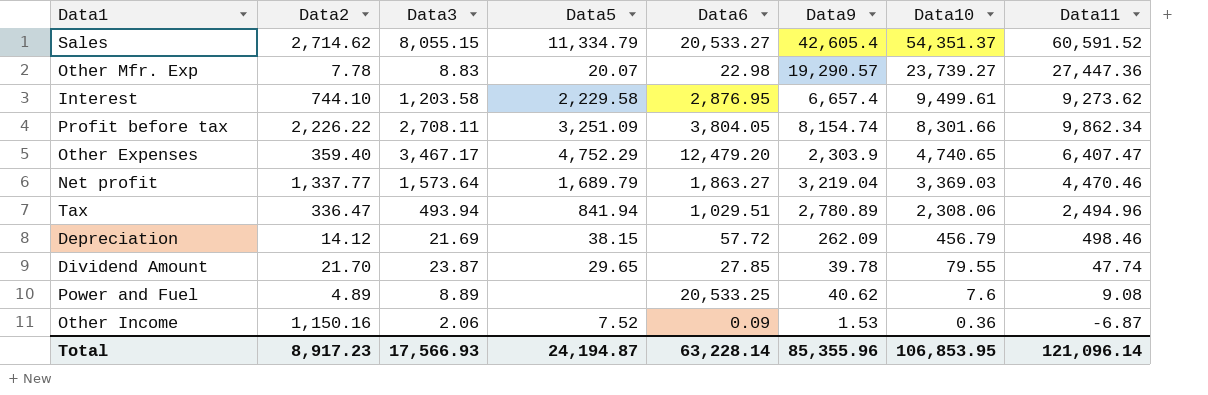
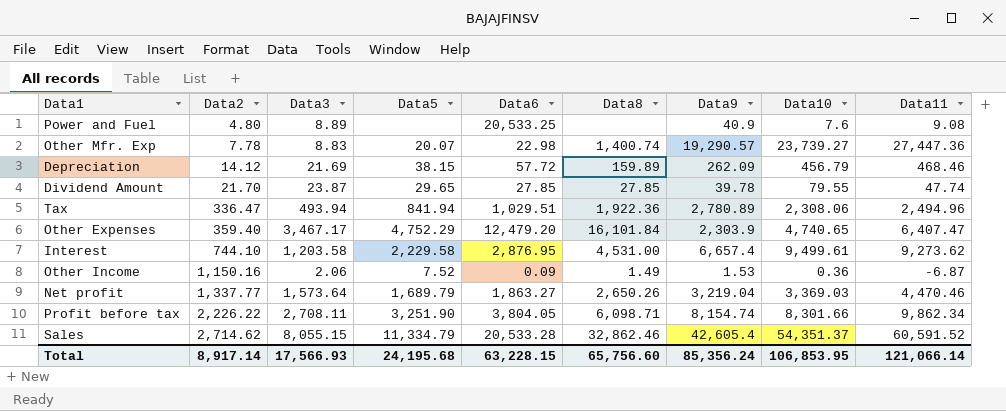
row order: Data10 descending -> Data2 ascending
column Data8 | position: none -> 6
Power and Fuel | Data2: 4.89 -> 4.80
Power and Fuel | Data9: 40.62 -> 40.9
Depreciation | Data11: 498.46 -> 468.46
Profit before tax | Data5: 3,251.09 -> 3,251.90
Sales | Data6: 20,533.27 -> 20,533.28
Total | Data2: 8,917.23 -> 8,917.14
Total | Data5: 24,194.87 -> 24,195.68
Total | Data6: 63,228.14 -> 63,228.15
Total | Data9: 85,355.96 -> 85,356.24
Total | Data11: 121,096.14 -> 121,066.14

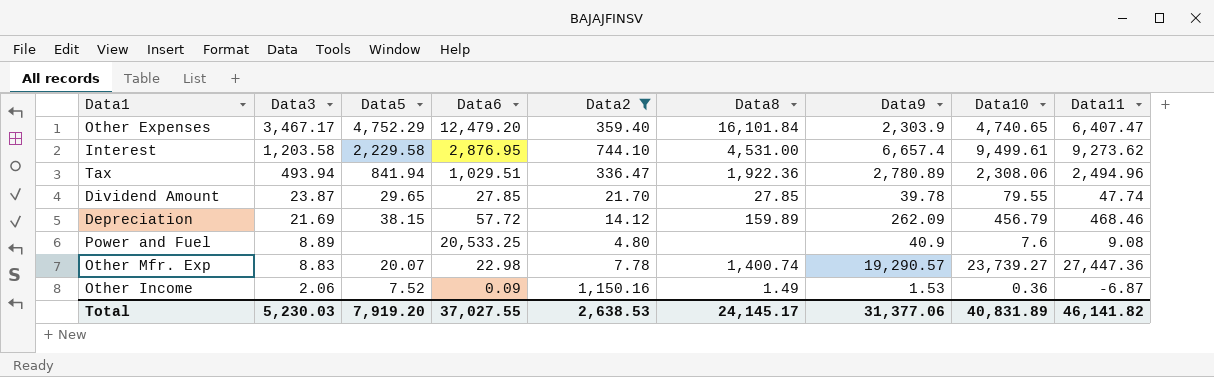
filter: none -> Data2 <= 1,150.16
row order: Data2 ascending -> Data3 descending
column Data2 | position: 2 -> 5
Total | Data3: 17,566.93 -> 5,230.03
Total | Data5: 24,195.68 -> 7,919.20
Total | Data6: 63,228.15 -> 37,027.55
Total | Data2: 8,917.14 -> 2,638.53
Total | Data8: 65,756.60 -> 24,145.17
Total | Data9: 85,356.24 -> 31,377.06
Total | Data10: 106,853.95 -> 40,831.89
Total | Data11: 121,066.14 -> 46,141.82

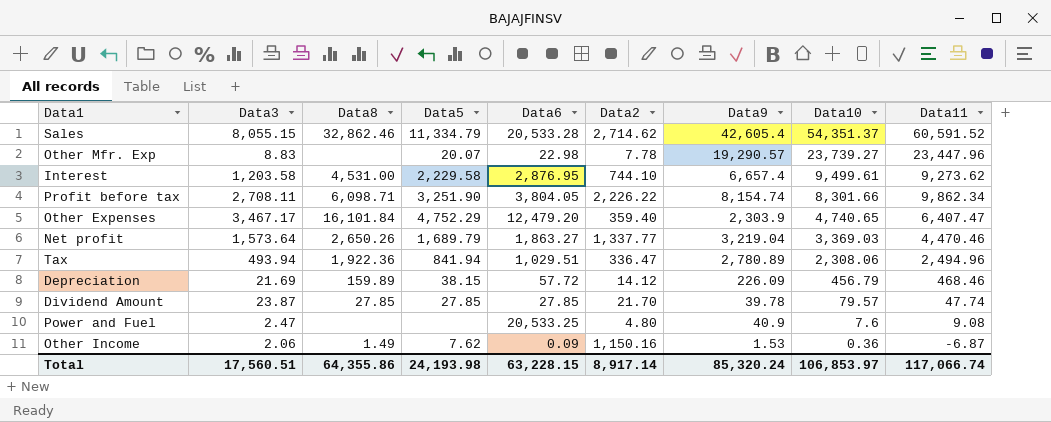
filter: Data2 <= 1,150.16 -> none
row order: Data3 descending -> Data10 descending
column Data8 | position: 6 -> 3
Other Mfr. Exp | Data8: 1,400.74 -> none
Other Mfr. Exp | Data11: 27,447.36 -> 23,447.96
Depreciation | Data9: 262.09 -> 226.09
Dividend Amount | Data5: 29.65 -> 27.85
Dividend Amount | Data10: 79.55 -> 79.57
Power and Fuel | Data3: 8.89 -> 2.47
Other Income | Data5: 7.52 -> 7.62
Total | Data3: 5,230.03 -> 17,560.51
Total | Data8: 24,145.17 -> 64,355.86
Total | Data5: 7,919.20 -> 24,193.98
Total | Data6: 37,027.55 -> 63,228.15
Total | Data2: 2,638.53 -> 8,917.14
Total | Data9: 31,377.06 -> 85,320.24
Total | Data10: 40,831.89 -> 106,853.97
Total | Data11: 46,141.82 -> 117,066.74

